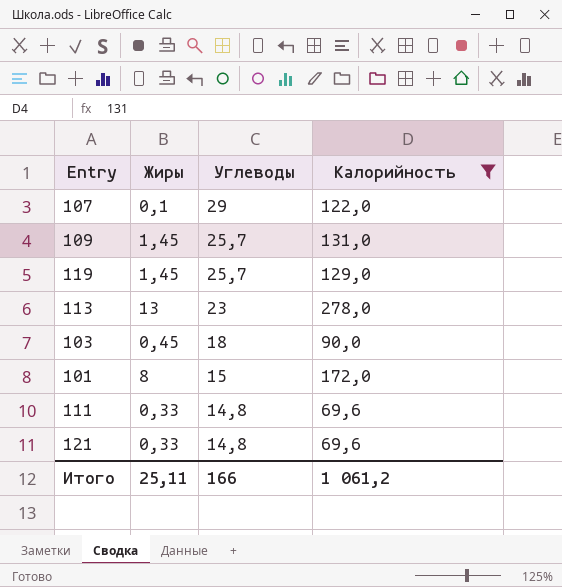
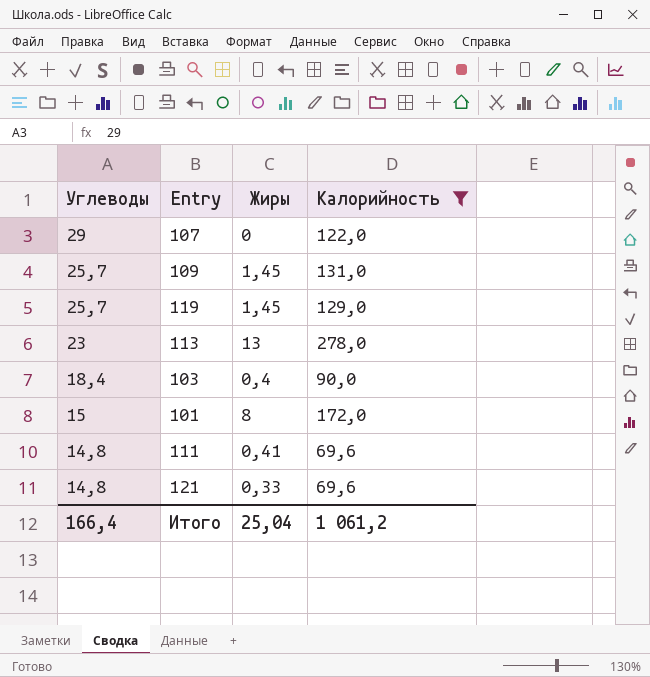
column Углеводы | position: 3 -> 1
107 | Жиры: 0,1 -> 0
103 | Углеводы: 18 -> 18,4
103 | Жиры: 0,45 -> 0,4
111 | Жиры: 0,33 -> 0,41
Итого | Углеводы: 166 -> 166,4
Итого | Жиры: 25,11 -> 25,04

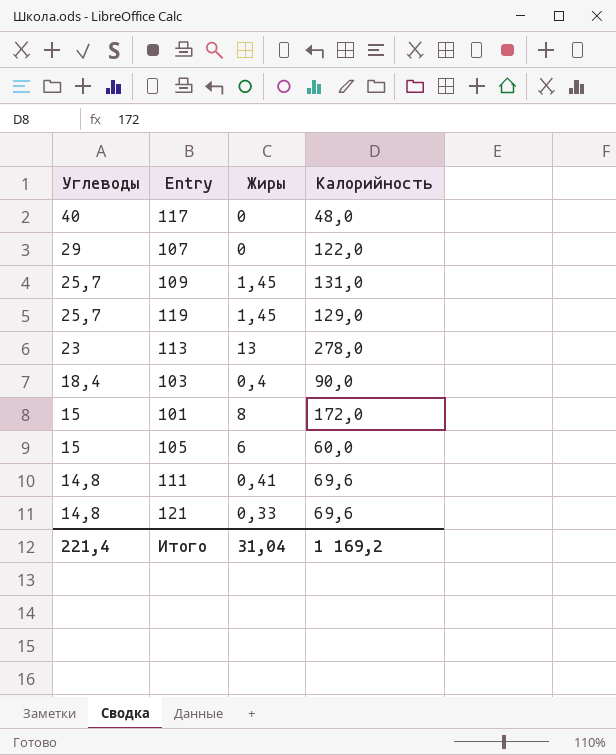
filter: Калорийность >= 69,6 -> none
Итого | Углеводы: 166,4 -> 221,4
Итого | Жиры: 25,04 -> 31,04
Итого | Калорийность: 1 061,2 -> 1 169,2

